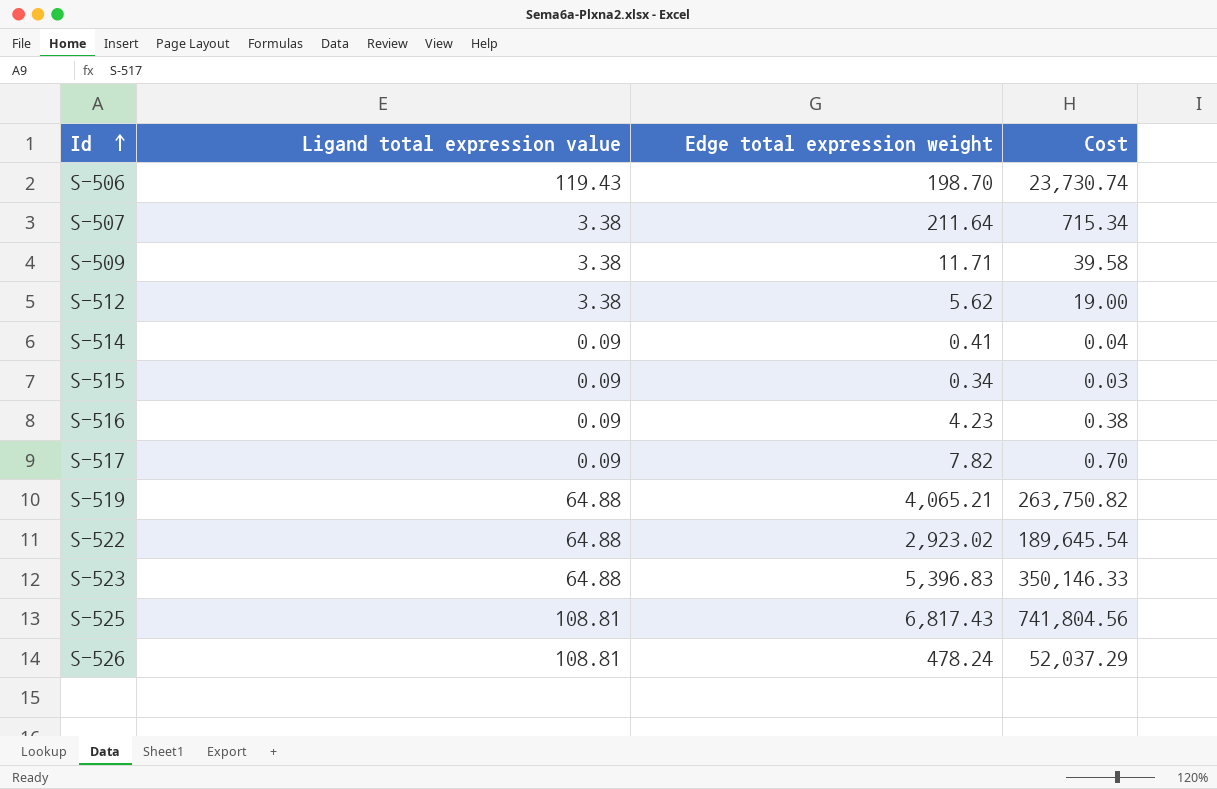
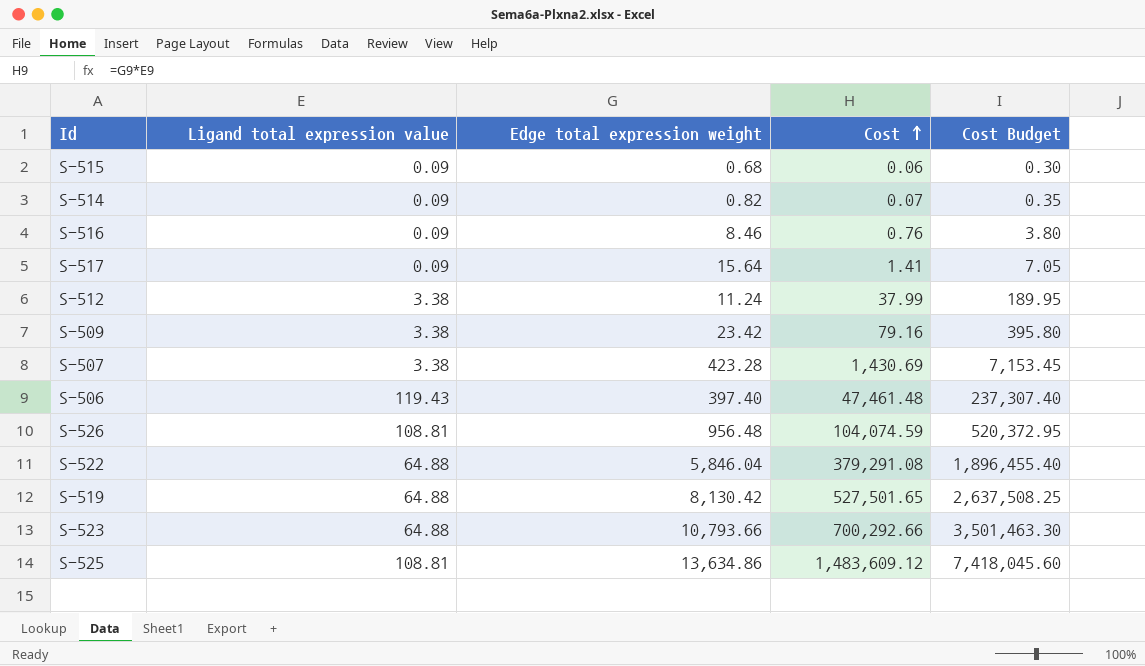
row order: Id ascending -> Cost ascending
column Cost Budget | formula: none -> [Cost] * 5
S-515 | Edge total expression weight: 0.34 -> 0.68
S-515 | Cost: 0.03 -> 0.06
S-514 | Edge total expression weight: 0.41 -> 0.82
S-514 | Cost: 0.04 -> 0.07
S-516 | Edge total expression weight: 4.23 -> 8.46
S-516 | Cost: 0.38 -> 0.76
S-517 | Edge total expression weight: 7.82 -> 15.64
S-517 | Cost: 0.70 -> 1.41
S-512 | Edge total expression weight: 5.62 -> 11.24
S-512 | Cost: 19.00 -> 37.99
S-509 | Edge total expression weight: 11.71 -> 23.42
S-509 | Cost: 39.58 -> 79.16
S-507 | Edge total expression weight: 211.64 -> 423.28
S-507 | Cost: 715.34 -> 1,430.69
S-506 | Edge total expression weight: 198.70 -> 397.40
S-506 | Cost: 23,730.74 -> 47,461.48
S-526 | Edge total expression weight: 478.24 -> 956.48
S-526 | Cost: 52,037.29 -> 104,074.59
S-522 | Edge total expression weight: 2,923.02 -> 5,846.04
S-522 | Cost: 189,645.54 -> 379,291.08
S-519 | Edge total expression weight: 4,065.21 -> 8,130.42
S-519 | Cost: 263,750.82 -> 527,501.65
S-523 | Edge total expression weight: 5,396.83 -> 10,793.66
S-523 | Cost: 350,146.33 -> 700,292.66
S-525 | Edge total expression weight: 6,817.43 -> 13,634.86
S-525 | Cost: 741,804.56 -> 1,483,609.12

